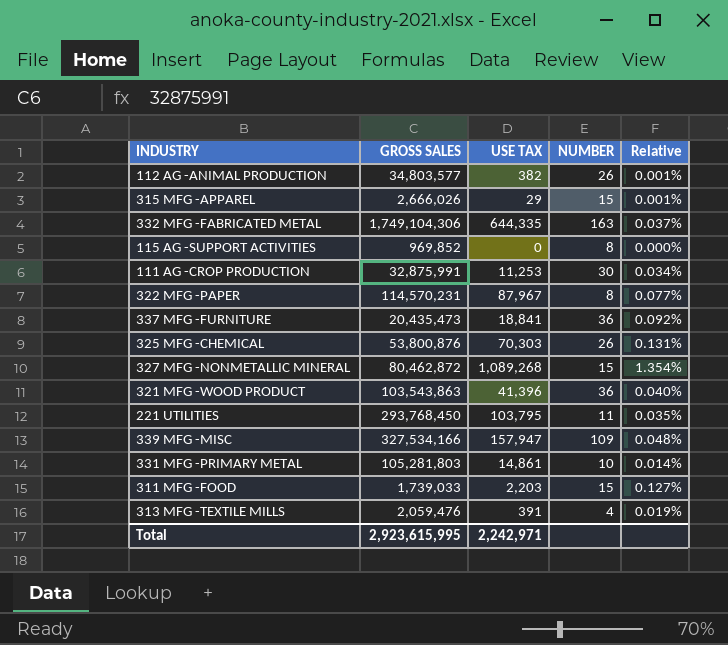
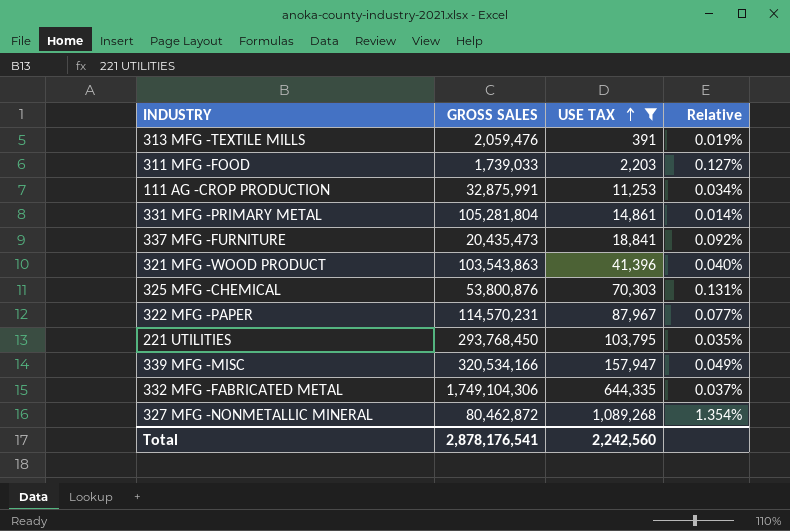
filter: none -> USE TAX >= 391
row order: none -> USE TAX ascending
column NUMBER | position: 4 -> none
331 MFG -PRIMARY METAL | GROSS SALES: 105,281,803 -> 105,281,804
339 MFG -MISC | GROSS SALES: 327,534,166 -> 320,534,166
339 MFG -MISC | Relative: 0.048% -> 0.049%
Total | GROSS SALES: 2,923,615,995 -> 2,878,176,541
Total | USE TAX: 2,242,971 -> 2,242,560

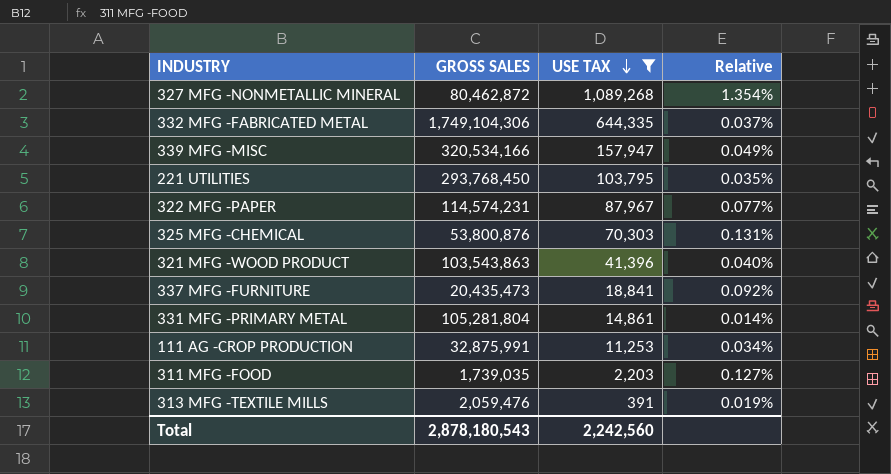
row order: USE TAX ascending -> USE TAX descending
322 MFG -PAPER | GROSS SALES: 114,570,231 -> 114,574,231
311 MFG -FOOD | GROSS SALES: 1,739,033 -> 1,739,035
Total | GROSS SALES: 2,878,176,541 -> 2,878,180,543

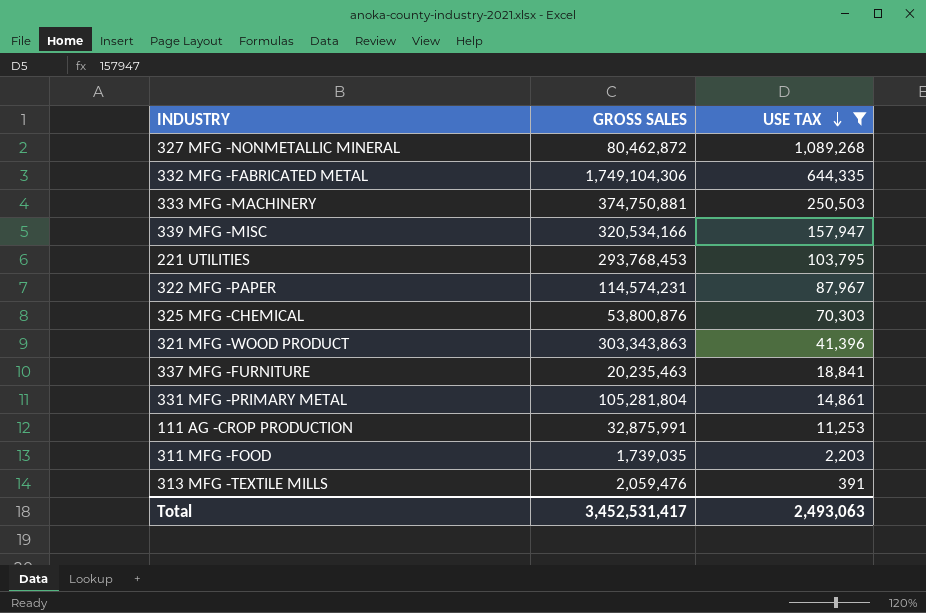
column Relative | formula: [USE TAX] / [GROSS SALES] -> none
row 333 MFG -MACHINERY: none -> 374,750,881 | 250,503
221 UTILITIES | GROSS SALES: 293,768,450 -> 293,768,453
321 MFG -WOOD PRODUCT | GROSS SALES: 103,543,863 -> 303,343,863
337 MFG -FURNITURE | GROSS SALES: 20,435,473 -> 20,235,463
Total | GROSS SALES: 2,878,180,543 -> 3,452,531,417
Total | USE TAX: 2,242,560 -> 2,493,063

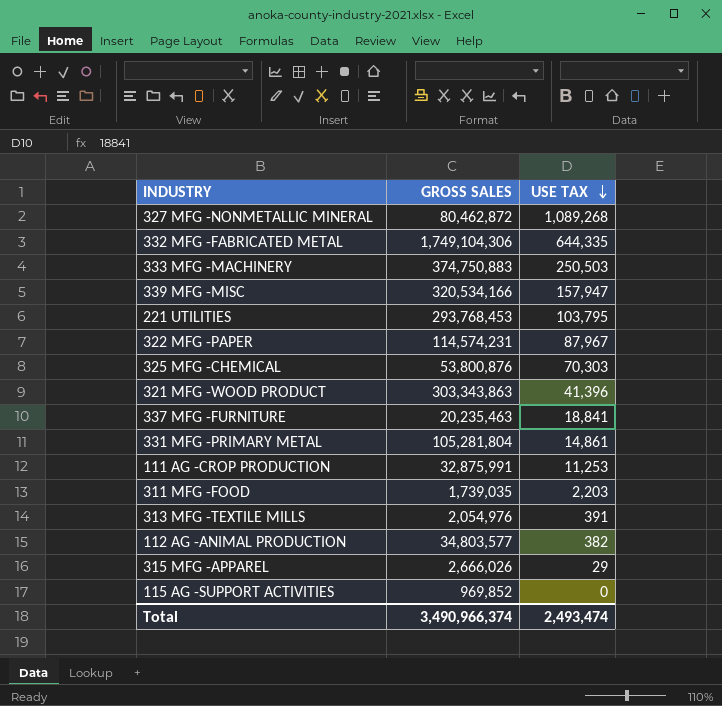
filter: USE TAX >= 391 -> none
333 MFG -MACHINERY | GROSS SALES: 374,750,881 -> 374,750,883
313 MFG -TEXTILE MILLS | GROSS SALES: 2,059,476 -> 2,054,976
Total | GROSS SALES: 3,452,531,417 -> 3,490,966,374
Total | USE TAX: 2,493,063 -> 2,493,474

